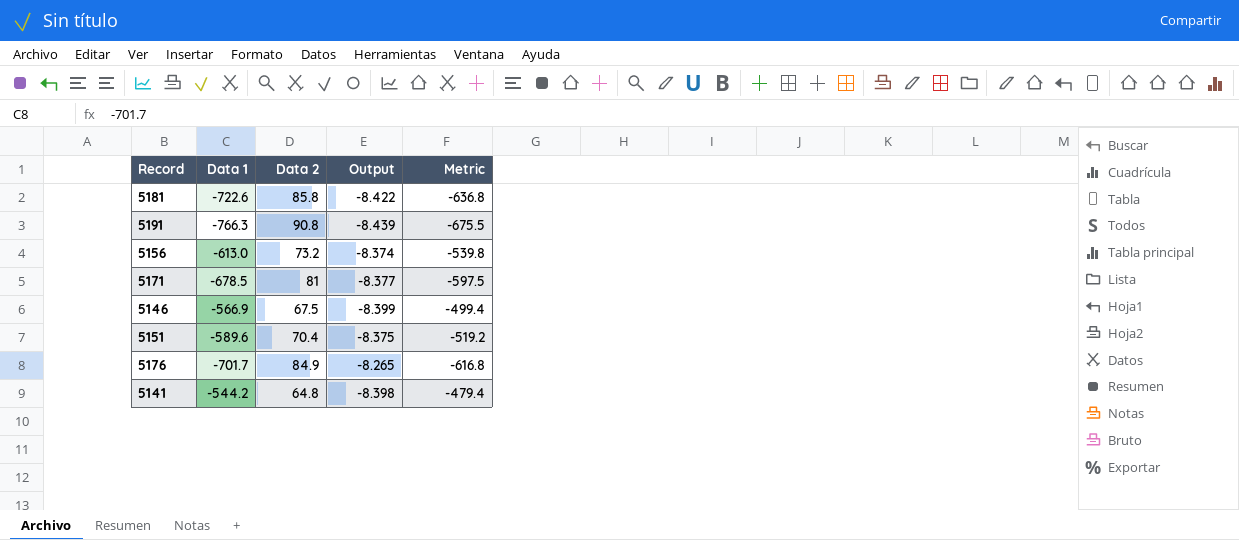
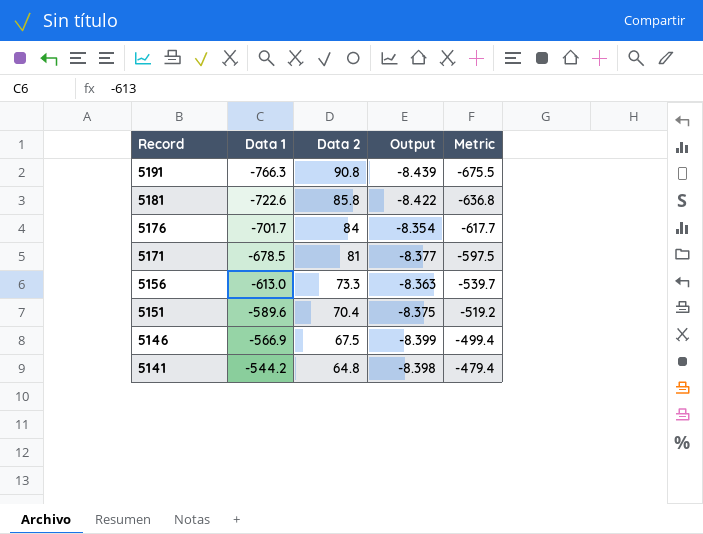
row order: none -> Record descending
5176 | Data 2: 84.9 -> 84
5176 | Output: -8.265 -> -8.354
5176 | Metric: -616.8 -> -617.7
5156 | Data 2: 73.2 -> 73.3
5156 | Output: -8.374 -> -8.363
5156 | Metric: -539.8 -> -539.7

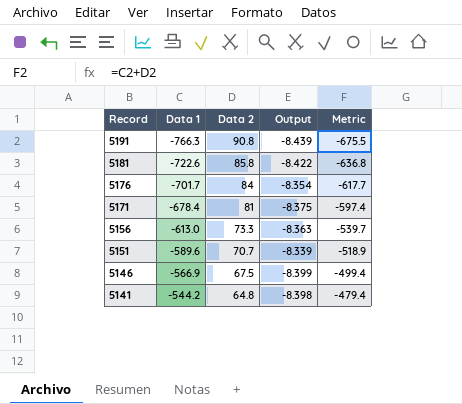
5171 | Data 1: -678.5 -> -678.4
5171 | Output: -8.377 -> -8.375
5171 | Metric: -597.5 -> -597.4
5151 | Data 2: 70.4 -> 70.7
5151 | Output: -8.375 -> -8.339
5151 | Metric: -519.2 -> -518.9

